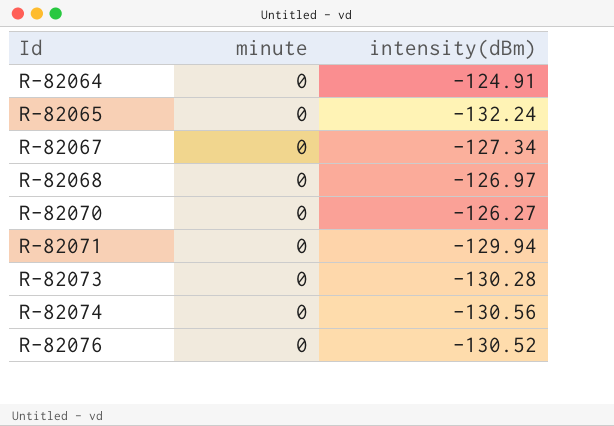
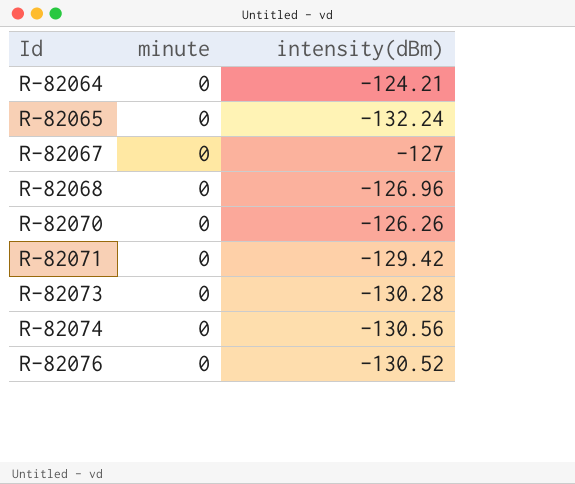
R-82064 | intensity(dBm): -124.91 -> -124.21
R-82067 | intensity(dBm): -127.34 -> -127
R-82068 | intensity(dBm): -126.97 -> -126.96
R-82070 | intensity(dBm): -126.27 -> -126.26
R-82071 | intensity(dBm): -129.94 -> -129.42

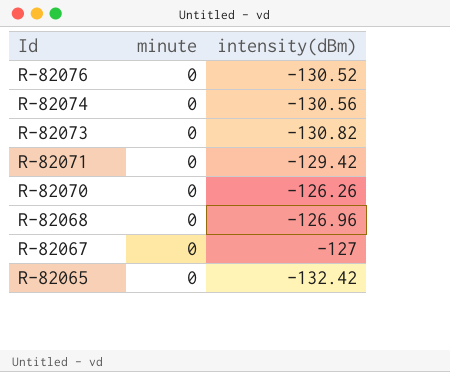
row order: Id ascending -> Id descending
row R-82064: 0 | -124.21 -> none
R-82073 | intensity(dBm): -130.28 -> -130.82
R-82065 | intensity(dBm): -132.24 -> -132.42

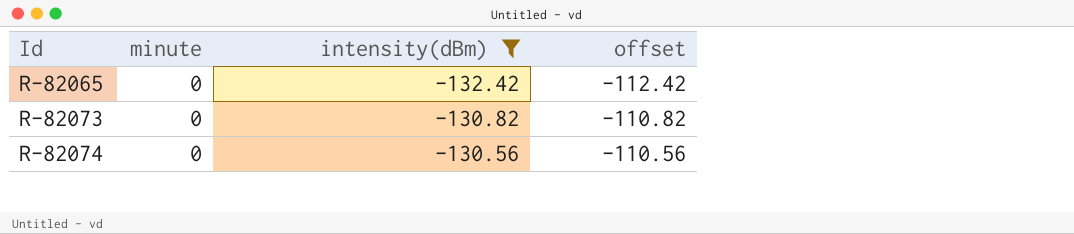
filter: none -> intensity(dBm) <= -130.56
row order: Id descending -> Id ascending
column offset | formula: none -> [intensity(dBm)] + 20

